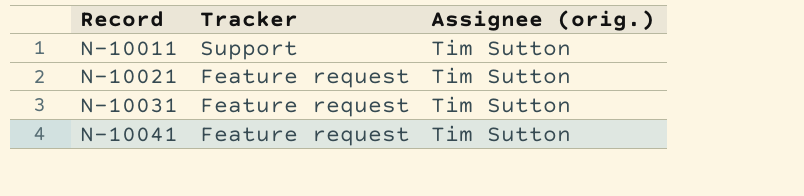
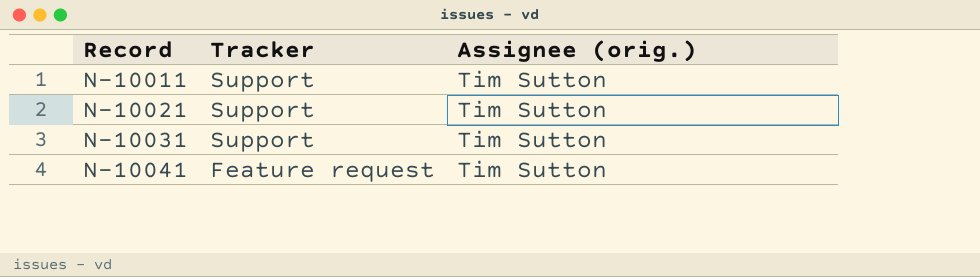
N-10021 | Tracker: Feature request -> Support
N-10031 | Tracker: Feature request -> Support

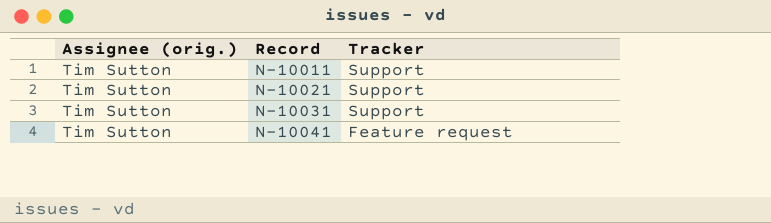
column Assignee (orig.) | position: 3 -> 1

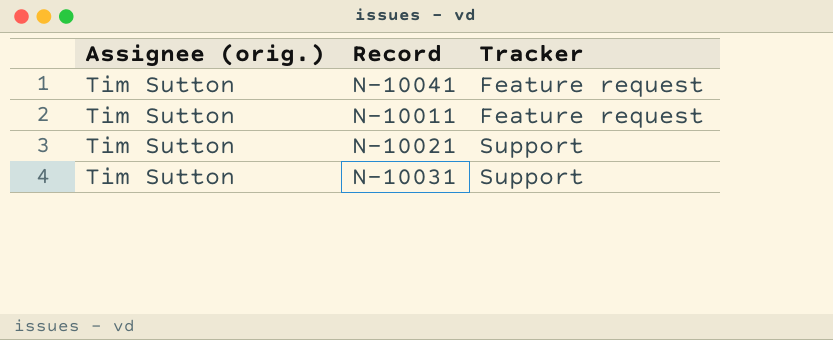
row order: Record ascending -> Tracker ascending
N-10011 | Tracker: Support -> Feature request

